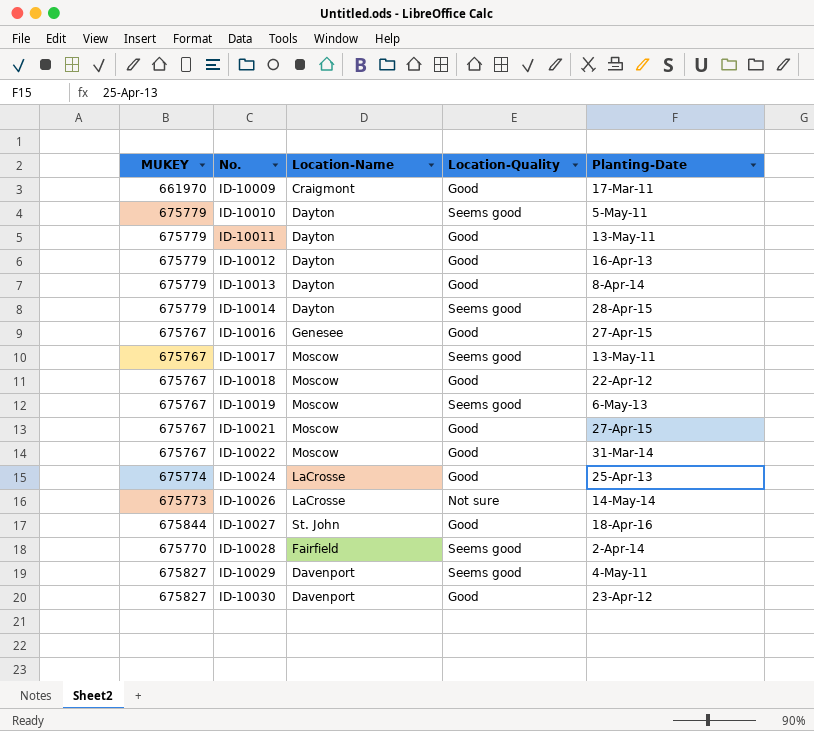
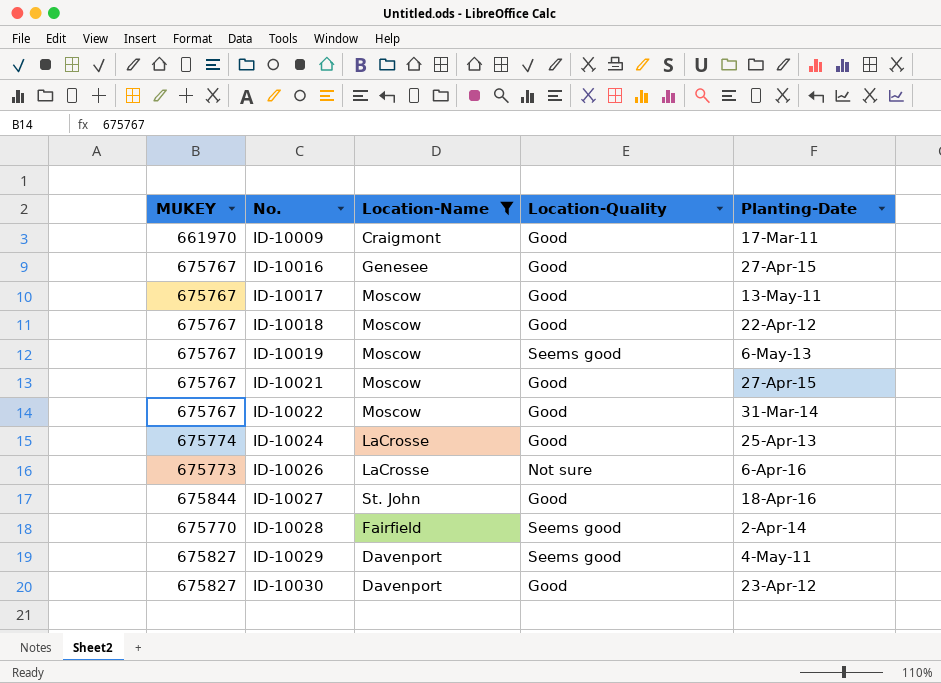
filter: none -> Location-Name != Dayton
ID-10017 | Location-Quality: Seems good -> Good
ID-10026 | Planting-Date: 14-May-14 -> 6-Apr-16

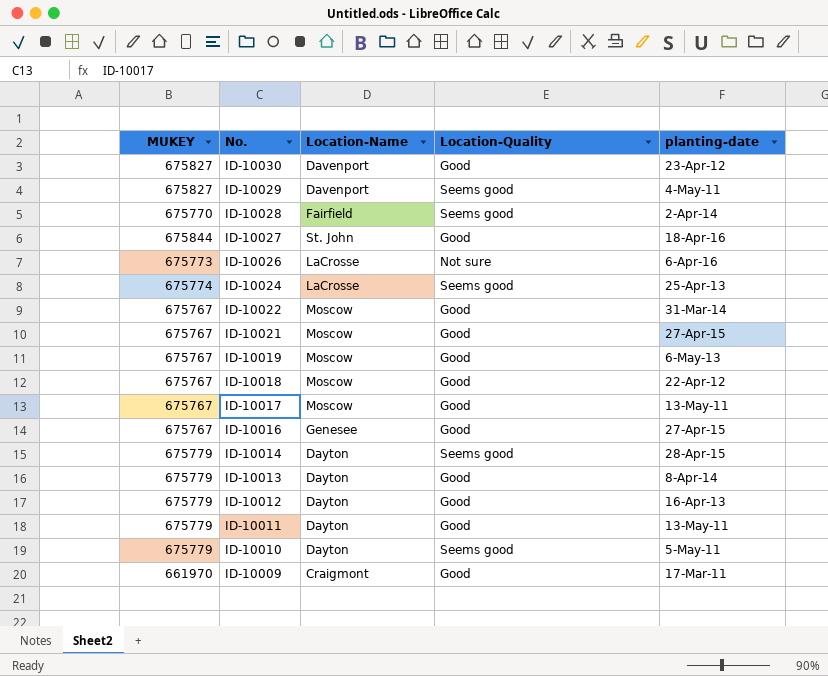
filter: Location-Name != Dayton -> none
row order: No. ascending -> No. descending
column name: Planting-Date -> planting-date
ID-10024 | Location-Quality: Good -> Seems good
ID-10019 | Location-Quality: Seems good -> Good

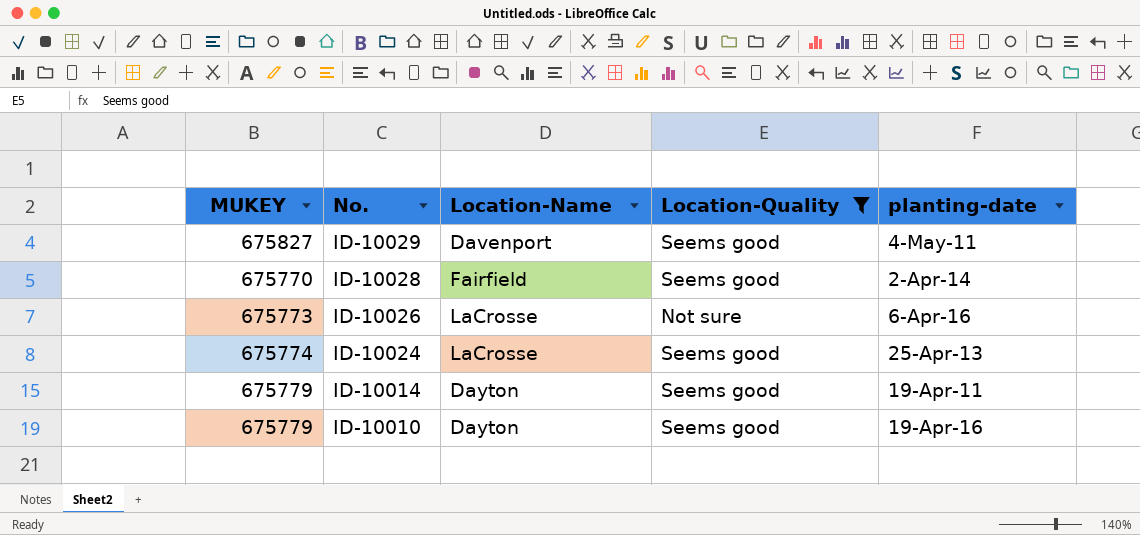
filter: none -> Location-Quality != Good
ID-10014 | planting-date: 28-Apr-15 -> 19-Apr-11
ID-10010 | planting-date: 5-May-11 -> 19-Apr-16

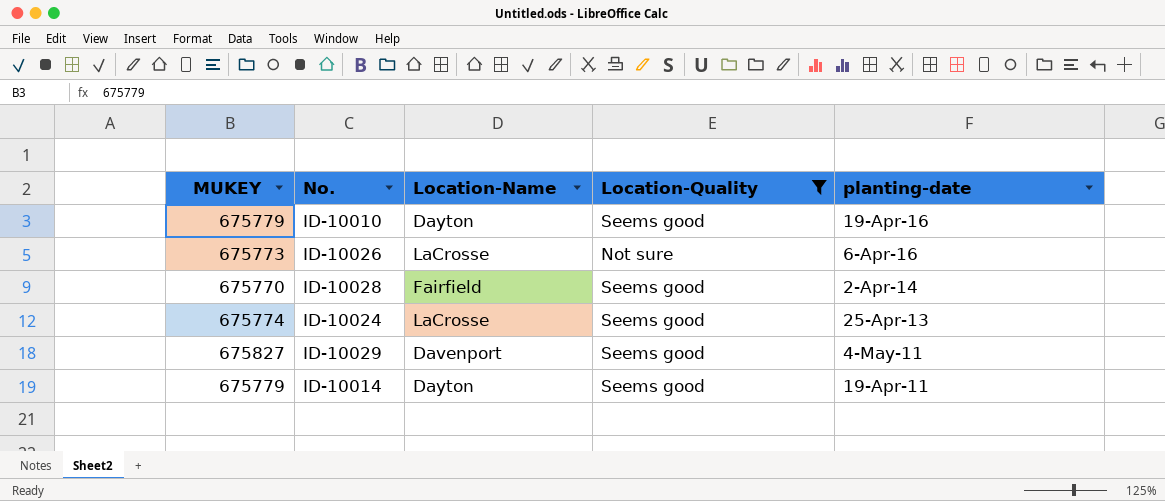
row order: No. descending -> planting-date descending

